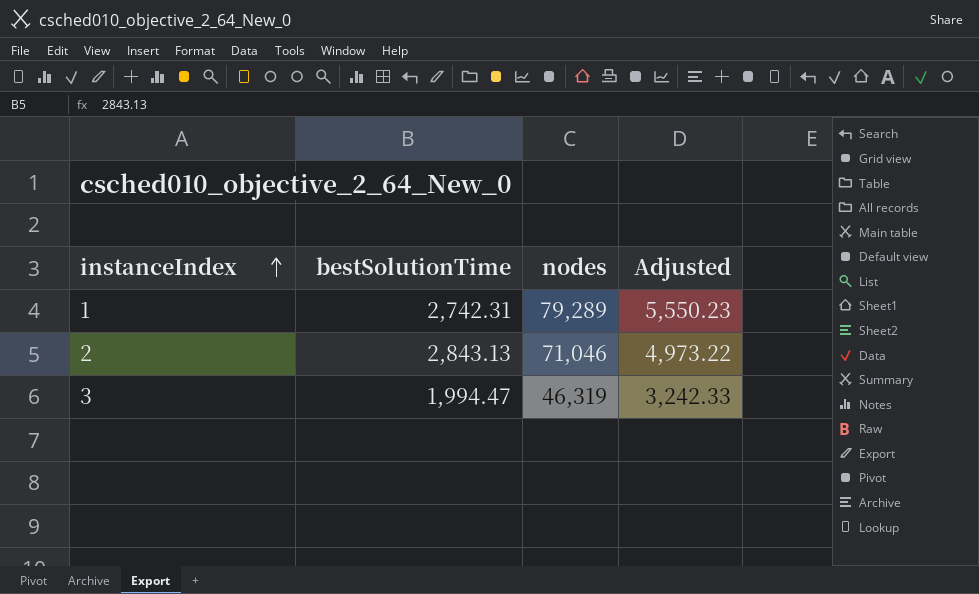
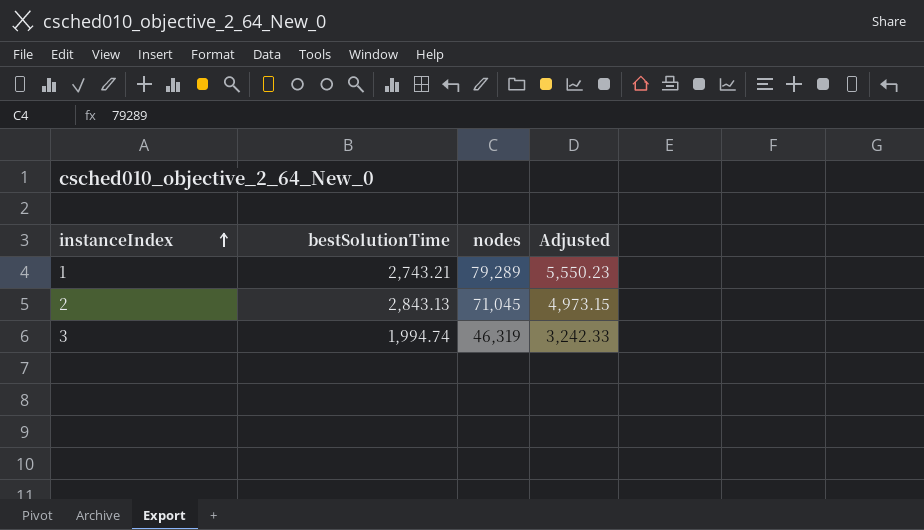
1 | bestSolutionTime: 2,742.31 -> 2,743.21
2 | nodes: 71,046 -> 71,045
2 | Adjusted: 4,973.22 -> 4,973.15
3 | bestSolutionTime: 1,994.47 -> 1,994.74

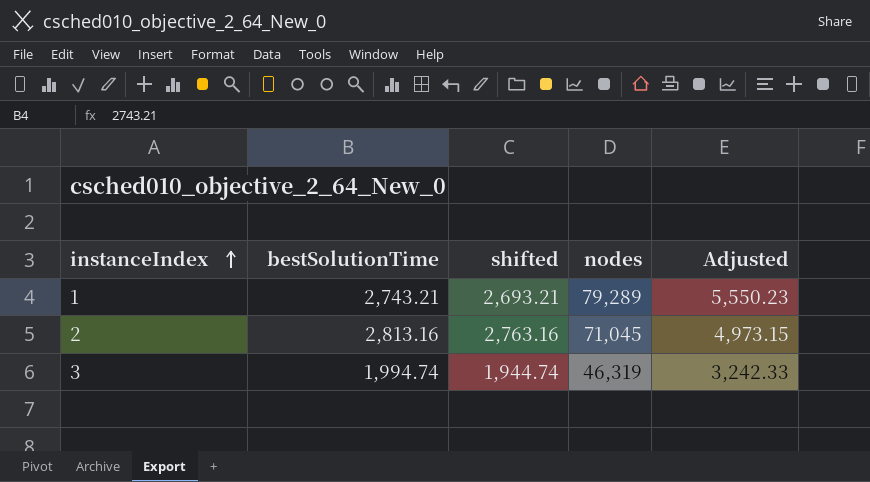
column shifted | formula: none -> [bestSolutionTime] - 50
2 | bestSolutionTime: 2,843.13 -> 2,813.16

